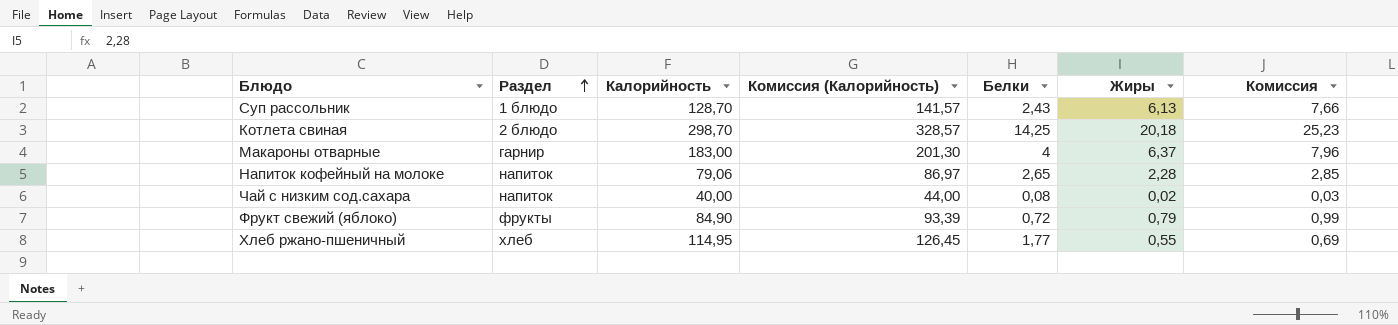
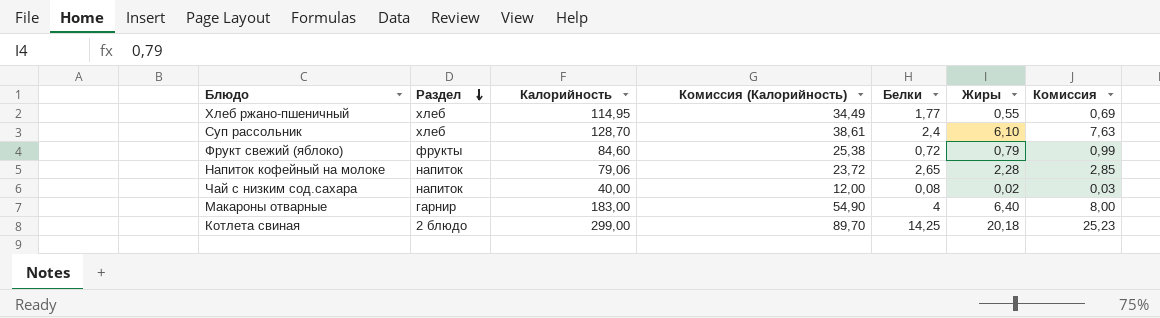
row order: Раздел ascending -> Раздел descending
column Комиссия (Калорийность) | formula: [Калорийность] * 1,1 -> [Калорийность] * 0,3
Суп рассольник | Раздел: 1 блюдо -> хлеб
Суп рассольник | Белки: 2,43 -> 2,4
Суп рассольник | Жиры: 6,13 -> 6,10
Суп рассольник | Комиссия: 7,66 -> 7,63
Фрукт свежий (яблоко) | Калорийность: 84,90 -> 84,60
Макароны отварные | Жиры: 6,37 -> 6,40
Макароны отварные | Комиссия: 7,96 -> 8,00
Котлета свиная | Калорийность: 298,70 -> 299,00

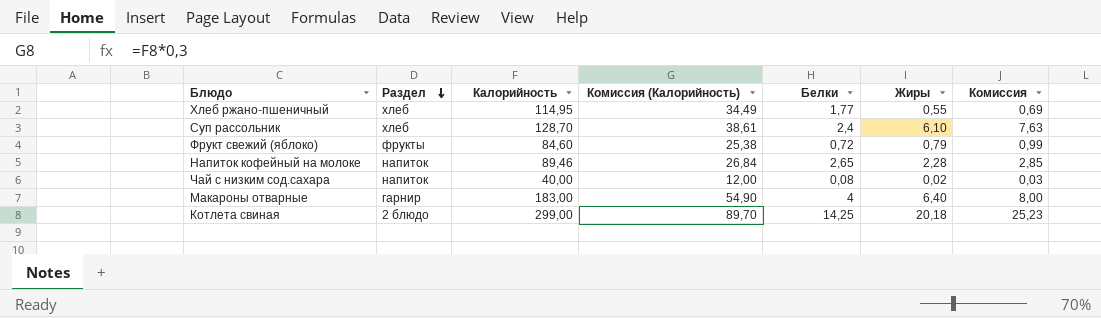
Напиток кофейный на молоке | Калорийность: 79,06 -> 89,46
Напиток кофейный на молоке | Комиссия (Калорийность): 23,72 -> 26,84

